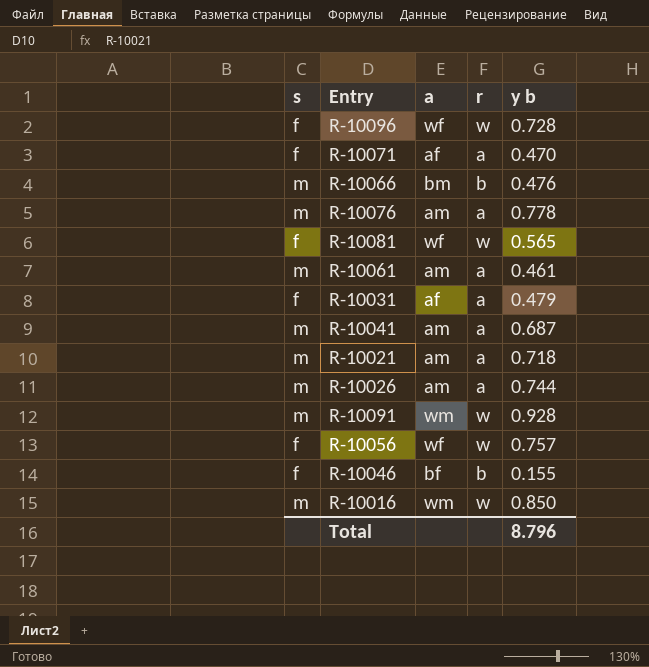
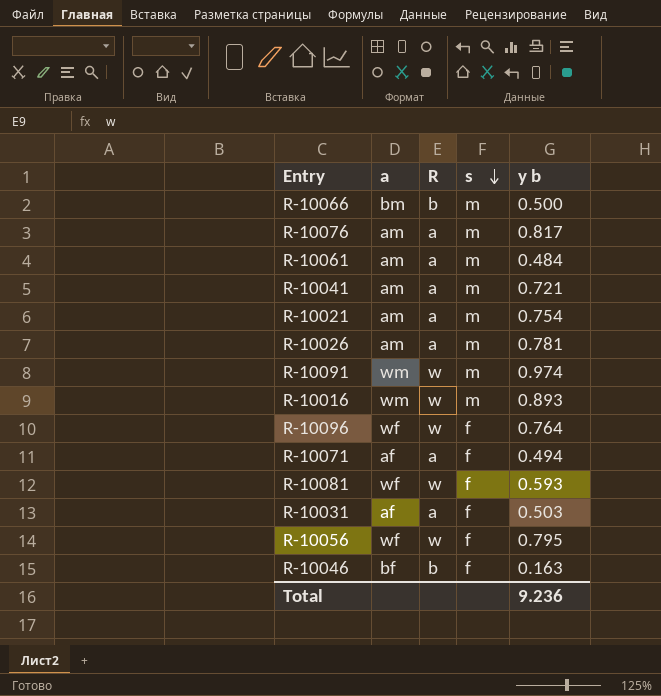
row order: none -> s descending
column name: r -> R
column s | position: 1 -> 4
R-10066 | y b: 0.476 -> 0.500
R-10076 | y b: 0.778 -> 0.817
R-10061 | y b: 0.461 -> 0.484
R-10041 | y b: 0.687 -> 0.721
R-10021 | y b: 0.718 -> 0.754
R-10026 | y b: 0.744 -> 0.781
R-10091 | y b: 0.928 -> 0.974
R-10016 | y b: 0.850 -> 0.893
R-10096 | y b: 0.728 -> 0.764
R-10071 | y b: 0.470 -> 0.494
R-10081 | y b: 0.565 -> 0.593
R-10031 | y b: 0.479 -> 0.503
R-10056 | y b: 0.757 -> 0.795
R-10046 | y b: 0.155 -> 0.163
Total | y b: 8.796 -> 9.236

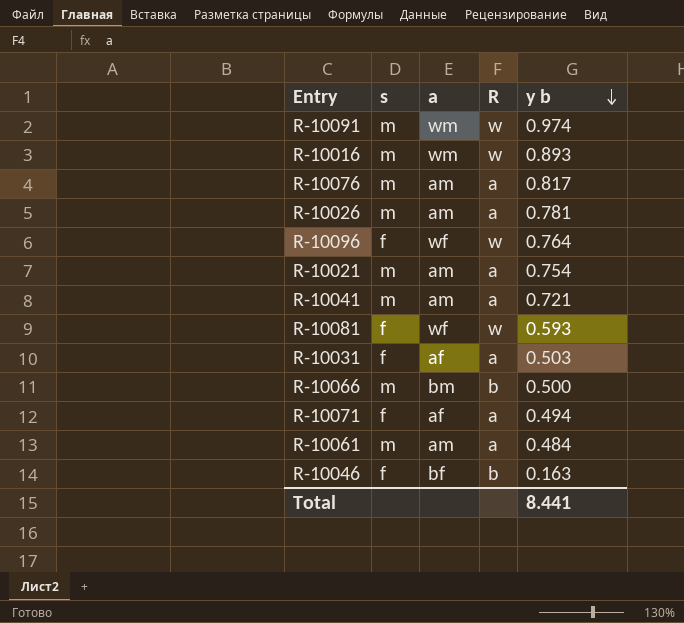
row order: s descending -> y b descending
column s | position: 4 -> 2
row R-10056: wf | w | f | 0.795 -> none
Total | y b: 9.236 -> 8.441

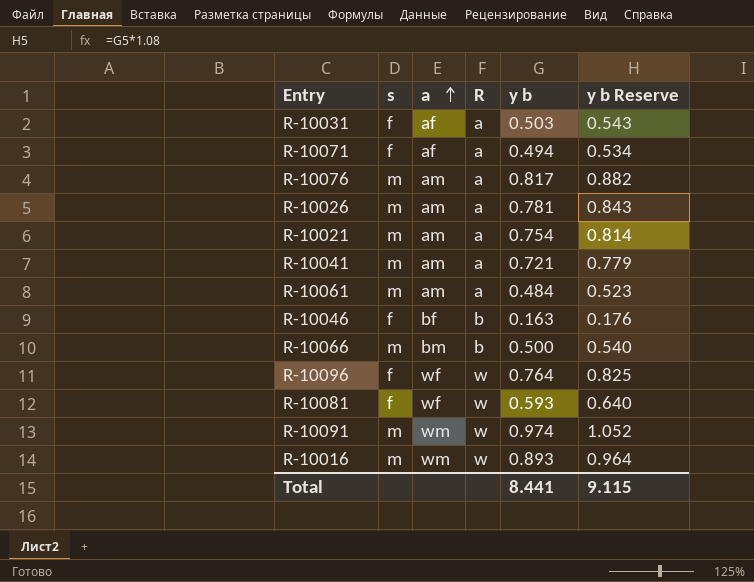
row order: y b descending -> a ascending
column y b Reserve | formula: none -> [y b] * 1.08

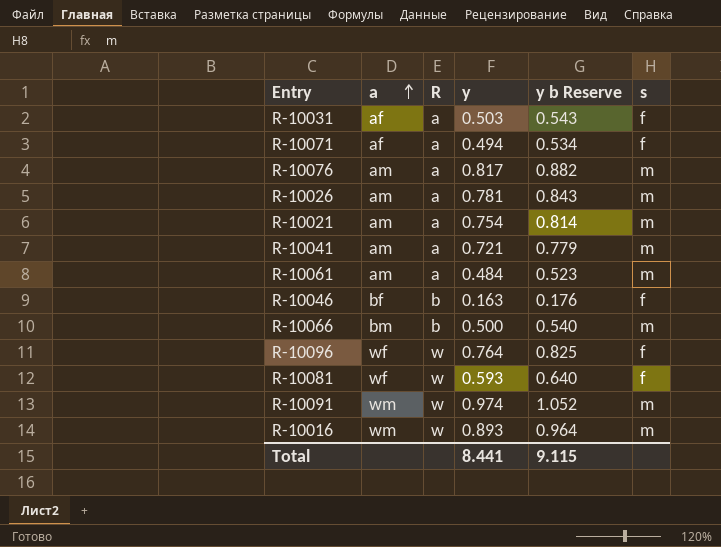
column name: y b -> y
column s | position: 2 -> 6

